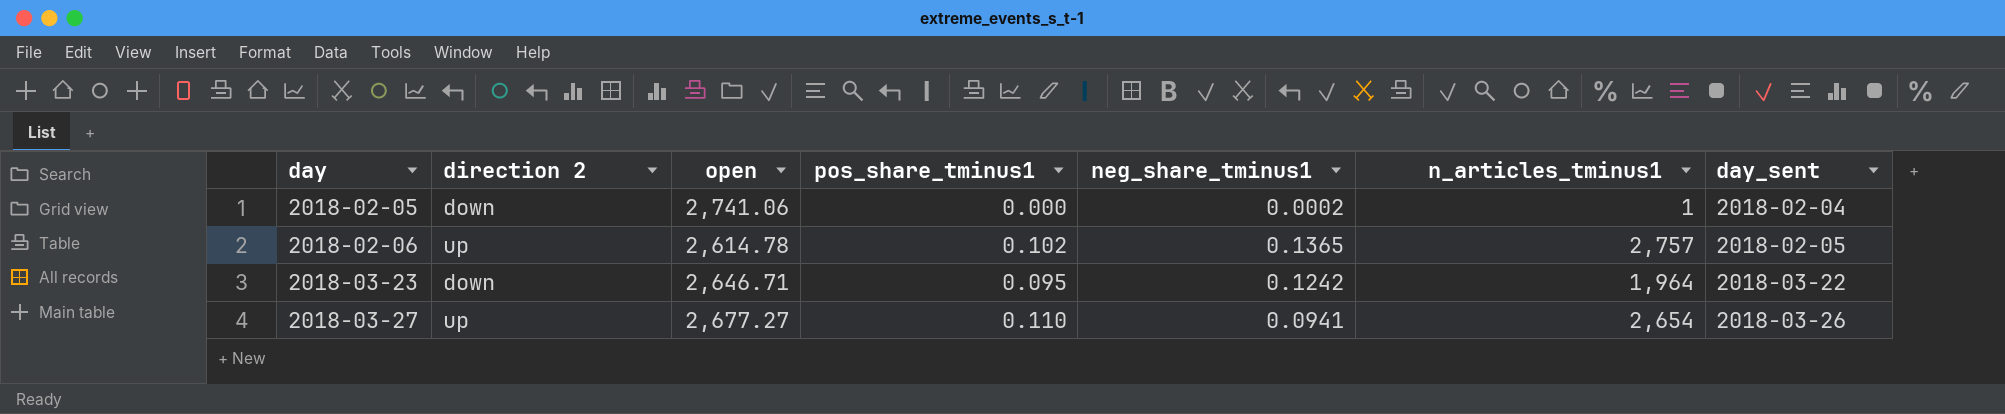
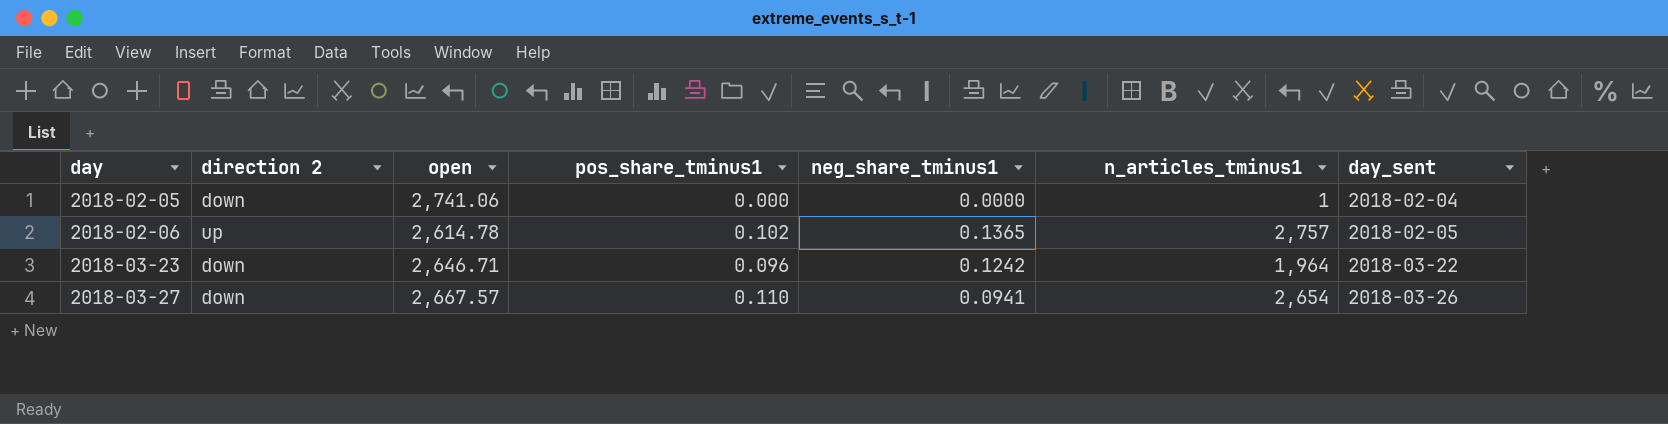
2018-02-05 | neg_share_tminus1: 0.0002 -> 0.0000
2018-03-23 | pos_share_tminus1: 0.095 -> 0.096
2018-03-27 | direction 2: up -> down
2018-03-27 | open: 2,677.27 -> 2,667.57

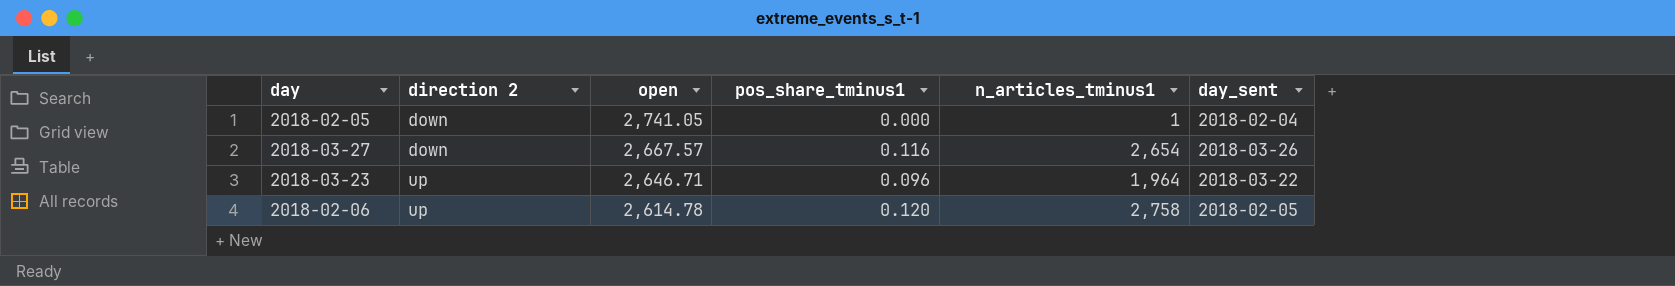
row order: day ascending -> direction 2 ascending
column neg_share_tminus1 | position: 5 -> none
2018-02-05 | open: 2,741.06 -> 2,741.05
2018-03-27 | pos_share_tminus1: 0.110 -> 0.116
2018-03-23 | direction 2: down -> up
2018-02-06 | pos_share_tminus1: 0.102 -> 0.120
2018-02-06 | n_articles_tminus1: 2,757 -> 2,758

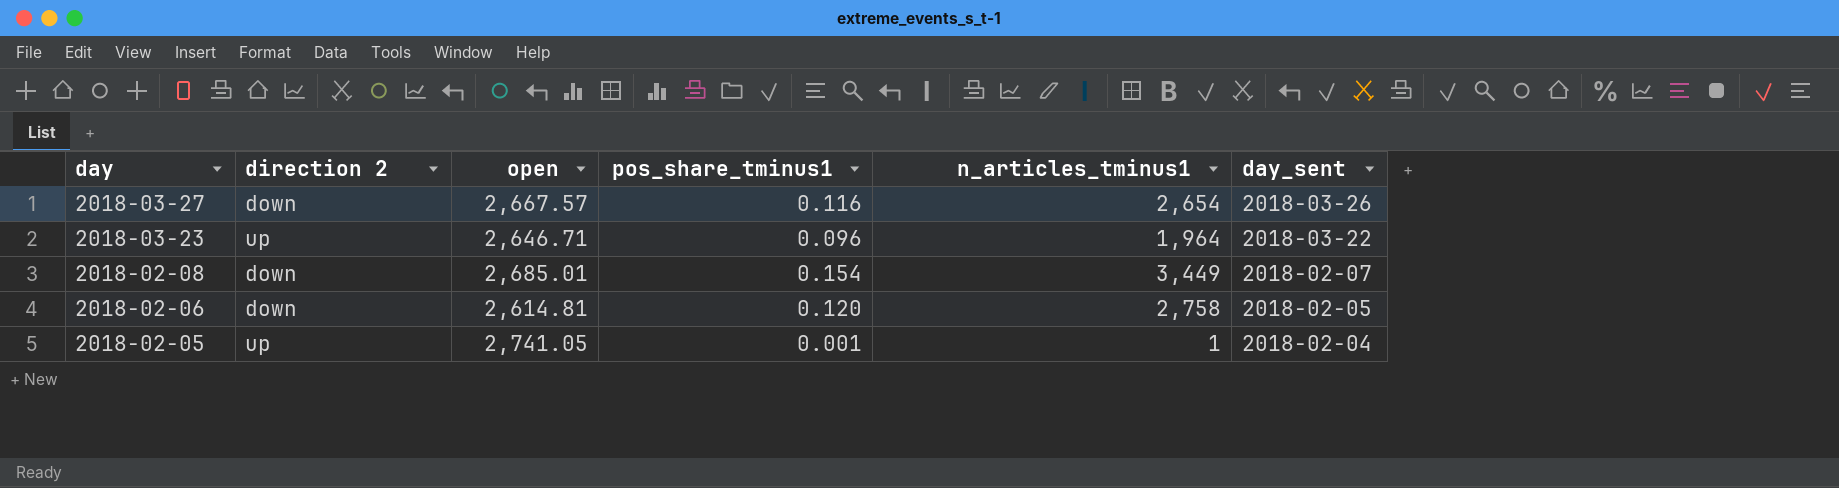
row order: direction 2 ascending -> day descending
row 2018-02-08: none -> down | 2,685.01 | 0.154 | 3,449 | 2018-02-07
2018-02-06 | direction 2: up -> down
2018-02-06 | open: 2,614.78 -> 2,614.81
2018-02-05 | direction 2: down -> up
2018-02-05 | pos_share_tminus1: 0.000 -> 0.001

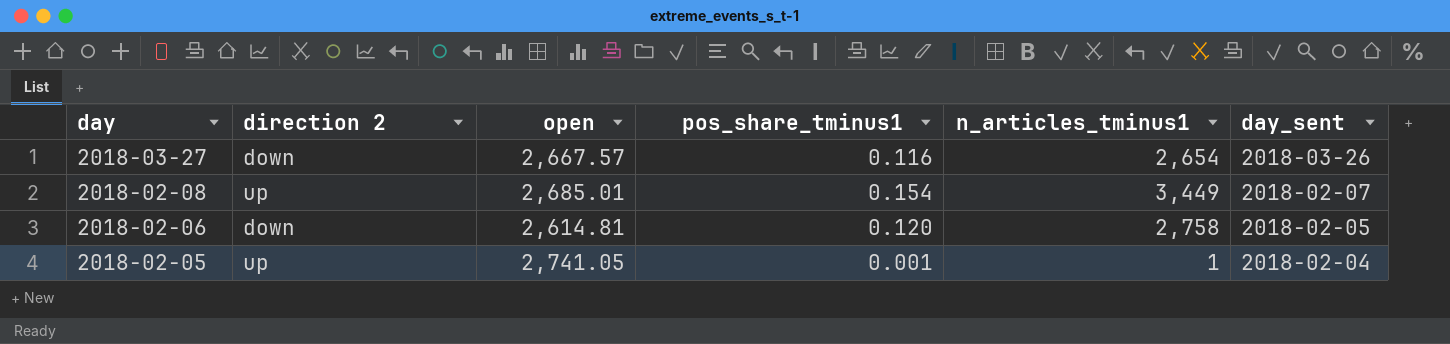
row 2018-03-23: up | 2,646.71 | 0.096 | 1,964 | 2018-03-22 -> none
2018-02-08 | direction 2: down -> up

